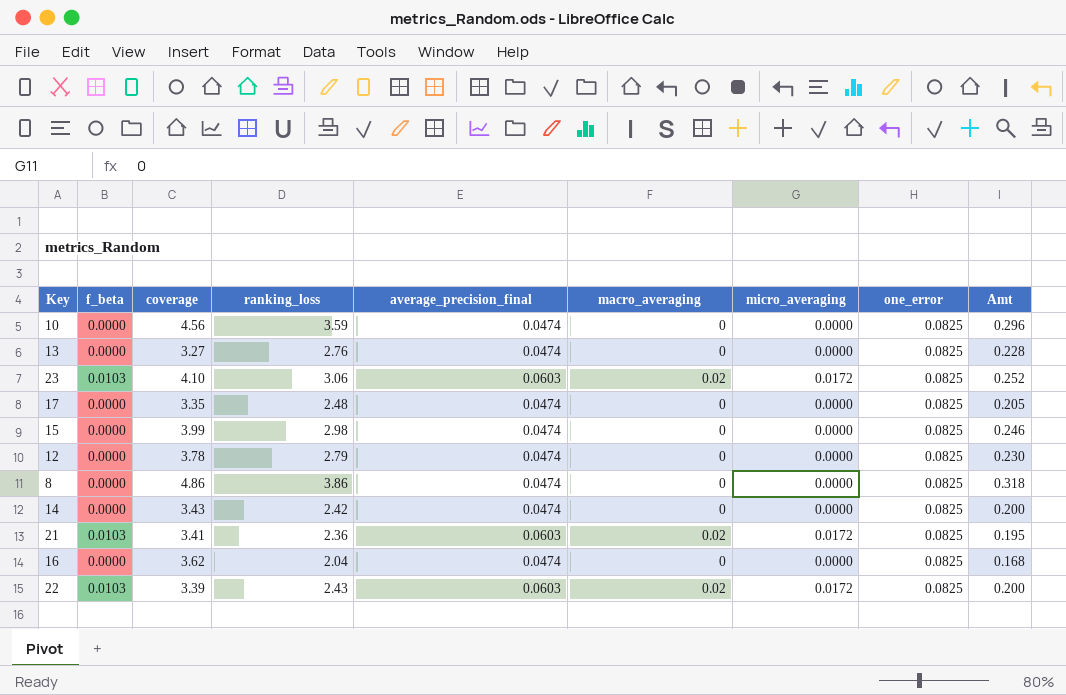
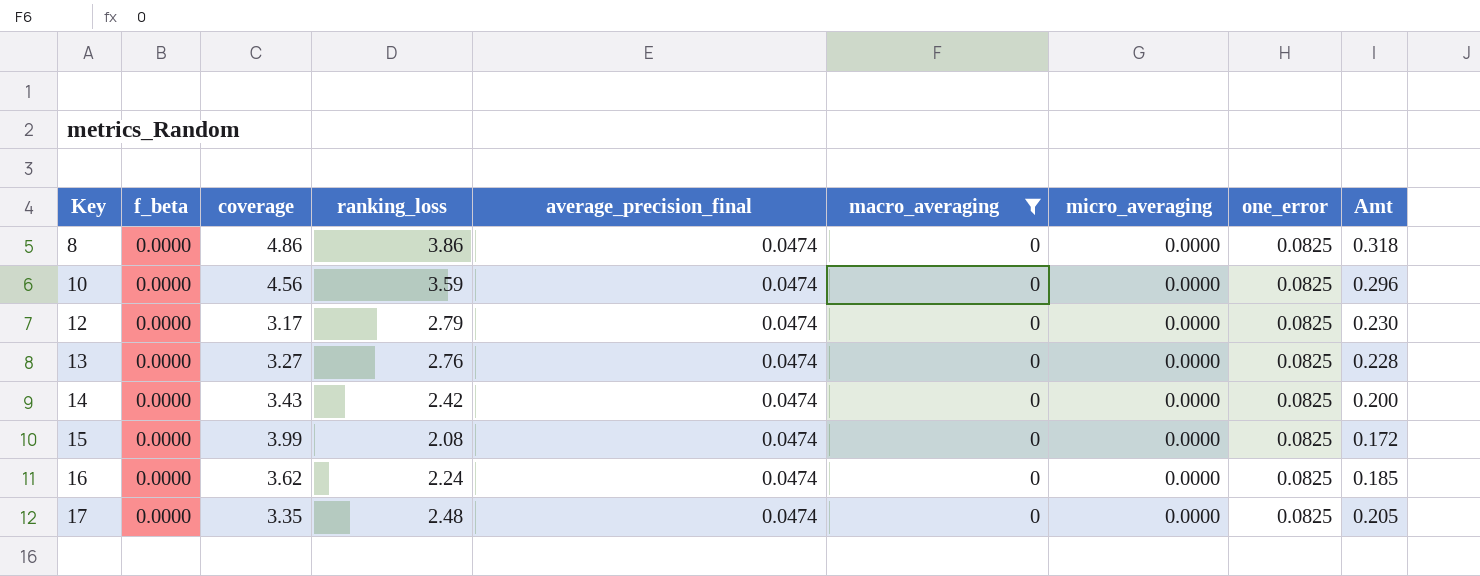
filter: none -> macro_averaging = 0
row order: none -> Key ascending
12 | coverage: 3.78 -> 3.17
15 | ranking_loss: 2.98 -> 2.08
15 | Amt: 0.246 -> 0.172
16 | ranking_loss: 2.04 -> 2.24
16 | Amt: 0.168 -> 0.185

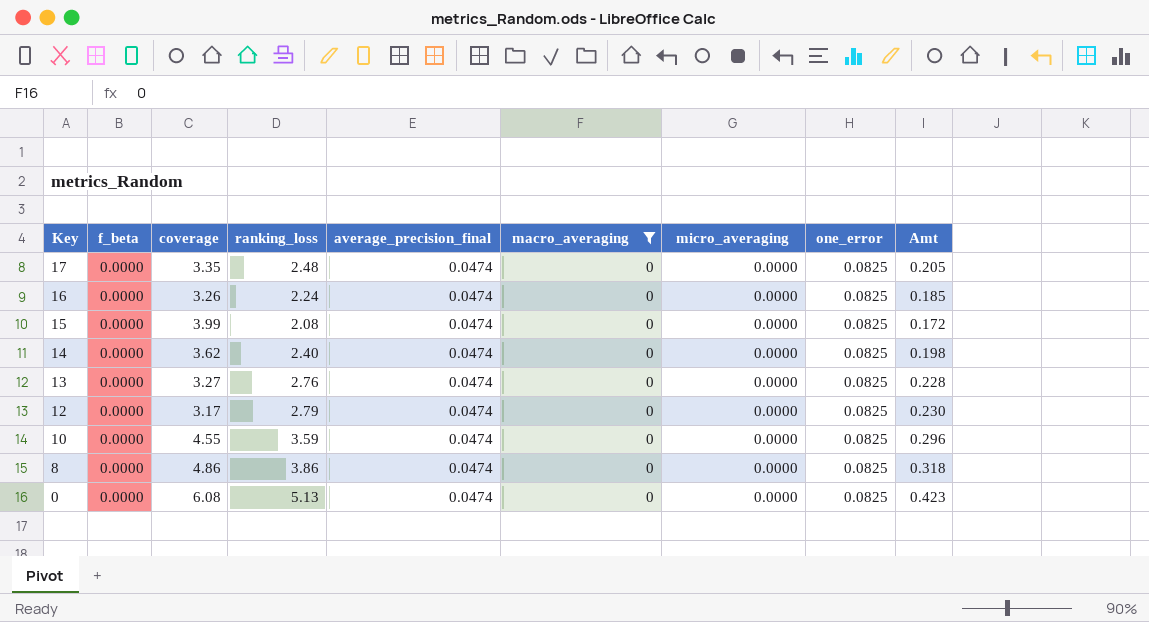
row order: Key ascending -> Key descending
16 | coverage: 3.62 -> 3.26
14 | coverage: 3.43 -> 3.62
14 | ranking_loss: 2.42 -> 2.40
14 | Amt: 0.200 -> 0.198
10 | coverage: 4.56 -> 4.55
row 0: none -> 0.0000 | 6.08 | 5.13 | 0.0474 | 0 | 0.0000 | 0.0825 | 0.423

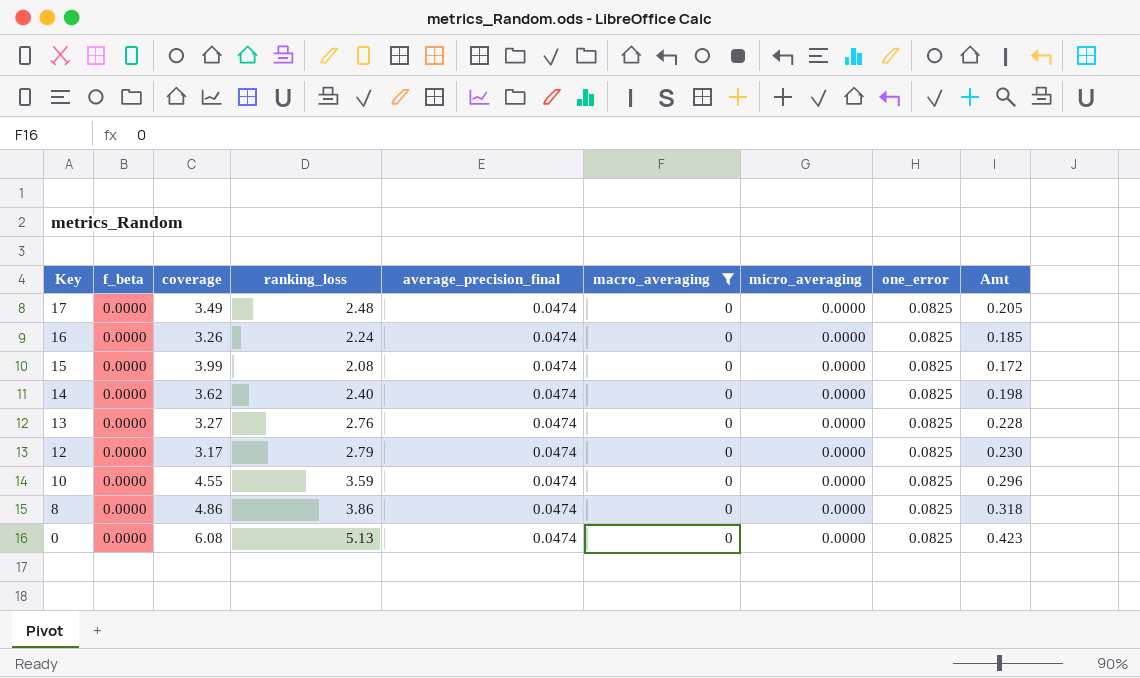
17 | coverage: 3.35 -> 3.49

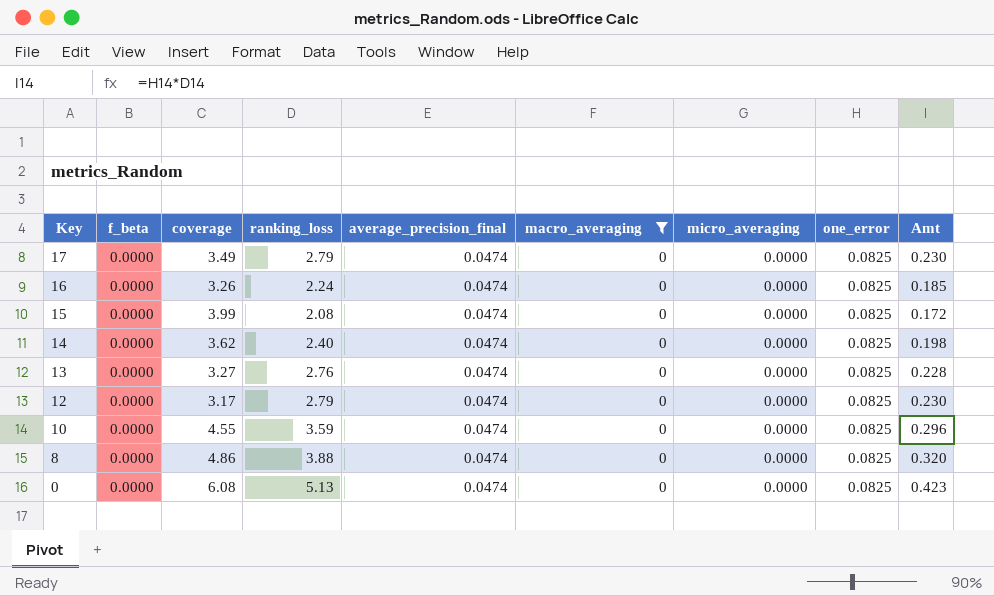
17 | ranking_loss: 2.48 -> 2.79
17 | Amt: 0.205 -> 0.230
8 | ranking_loss: 3.86 -> 3.88
8 | Amt: 0.318 -> 0.320

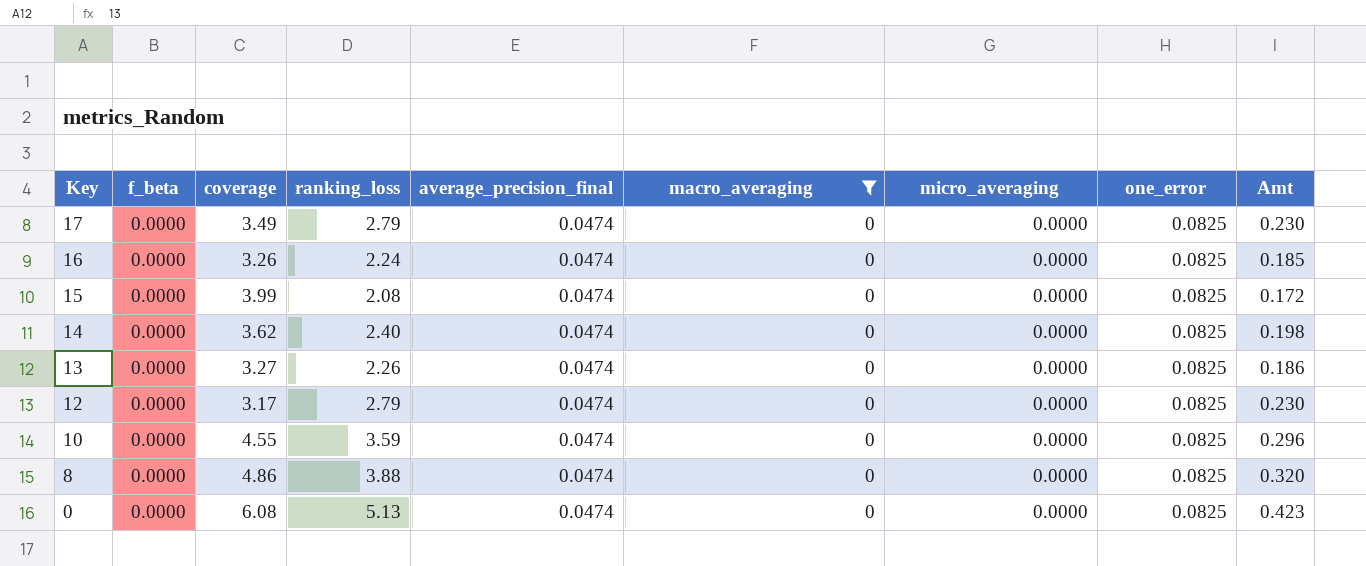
13 | ranking_loss: 2.76 -> 2.26
13 | Amt: 0.228 -> 0.186

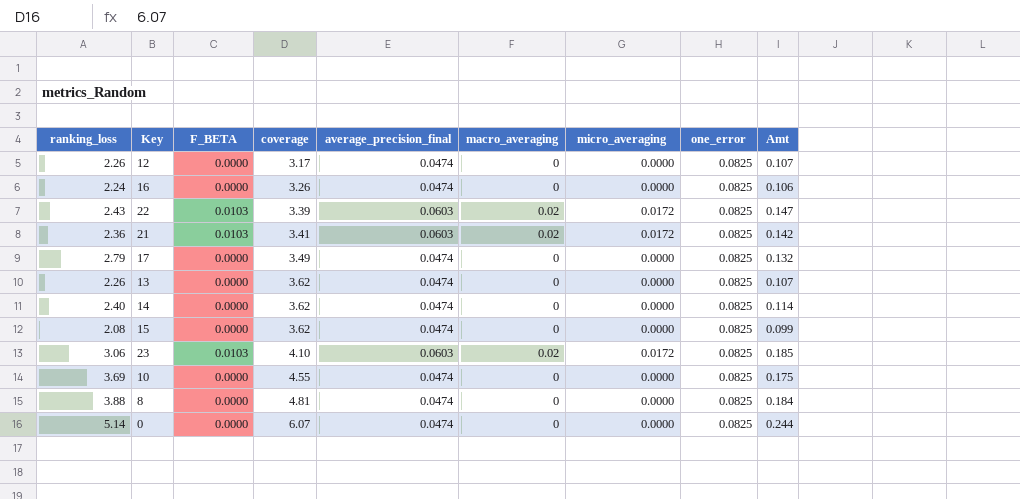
filter: macro_averaging = 0 -> none
row order: Key descending -> coverage ascending
column ranking_loss | position: 4 -> 1
column name: f_beta -> F_BETA
column Amt | formula: [ranking_loss] * [one_error] -> [ranking_loss] * [average_precision_final]
12 | ranking_loss: 2.79 -> 2.26
13 | coverage: 3.27 -> 3.62
15 | coverage: 3.99 -> 3.62
10 | ranking_loss: 3.59 -> 3.69
8 | coverage: 4.86 -> 4.81
0 | ranking_loss: 5.13 -> 5.14
0 | coverage: 6.08 -> 6.07

